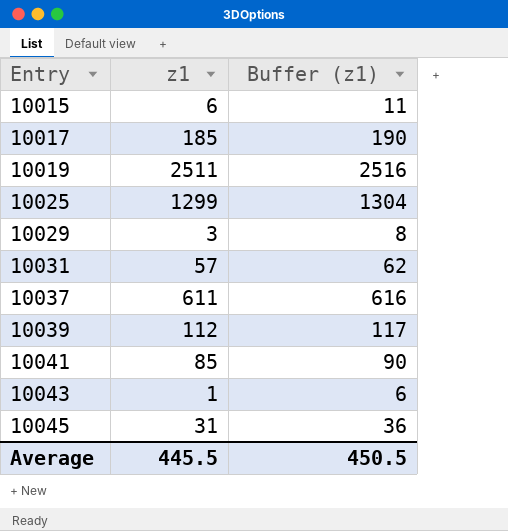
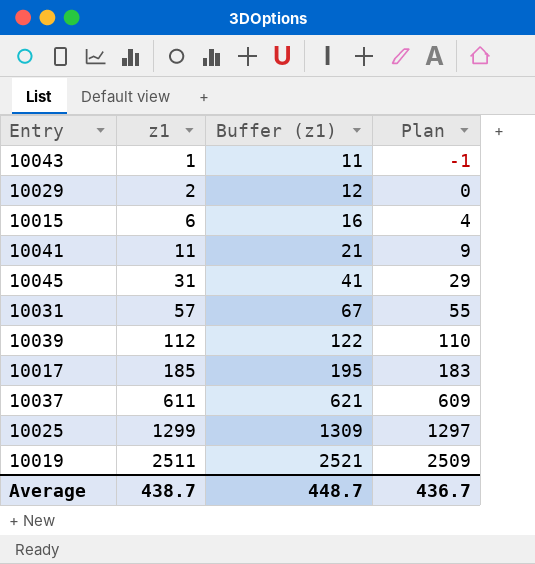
row order: Entry ascending -> z1 ascending
column Buffer (z1) | formula: [z1] + 5 -> [z1] + 10
column Plan | formula: none -> [z1] - 2
10029 | z1: 3 -> 2
10041 | z1: 85 -> 11
Average | z1: 445.5 -> 438.7
Average | Buffer (z1): 450.5 -> 448.7

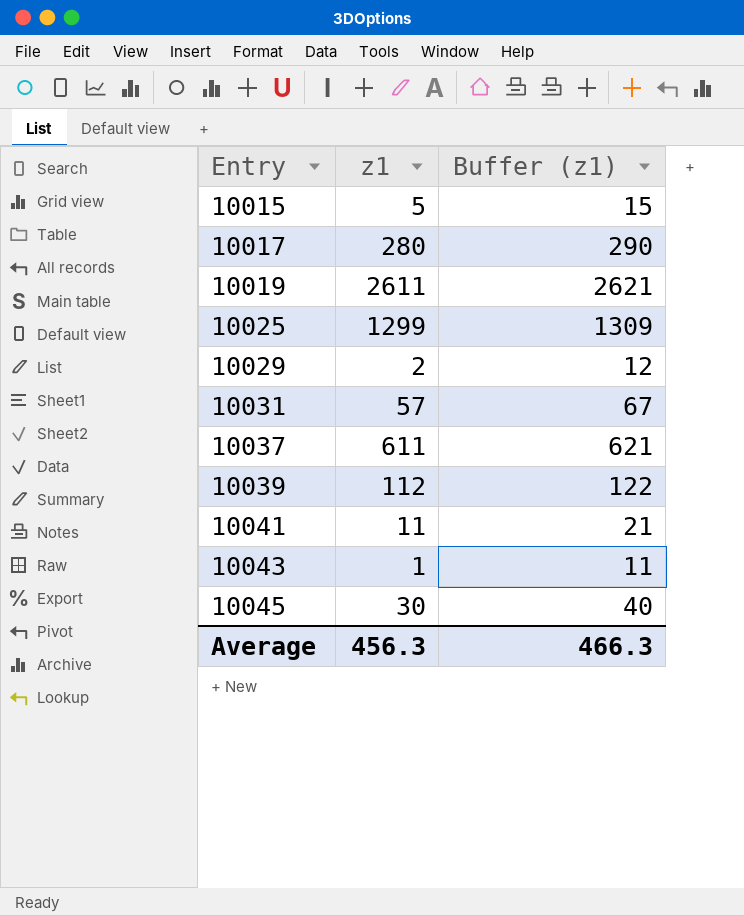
row order: z1 ascending -> Entry ascending
column Plan | formula: [z1] - 2 -> none
10015 | z1: 6 -> 5
10015 | Buffer (z1): 16 -> 15
10017 | z1: 185 -> 280
10017 | Buffer (z1): 195 -> 290
10019 | z1: 2511 -> 2611
10019 | Buffer (z1): 2521 -> 2621
10045 | z1: 31 -> 30
10045 | Buffer (z1): 41 -> 40
Average | z1: 438.7 -> 456.3
Average | Buffer (z1): 448.7 -> 466.3

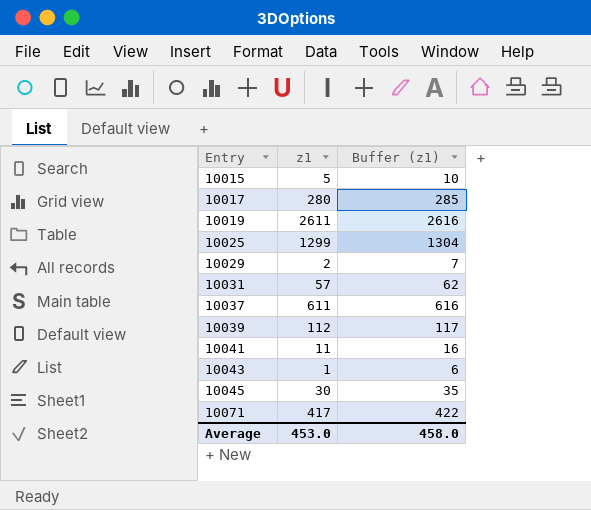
column Buffer (z1) | formula: [z1] + 10 -> [z1] + 5
row 10071: none -> 417 | 422
Average | z1: 456.3 -> 453.0
Average | Buffer (z1): 466.3 -> 458.0

